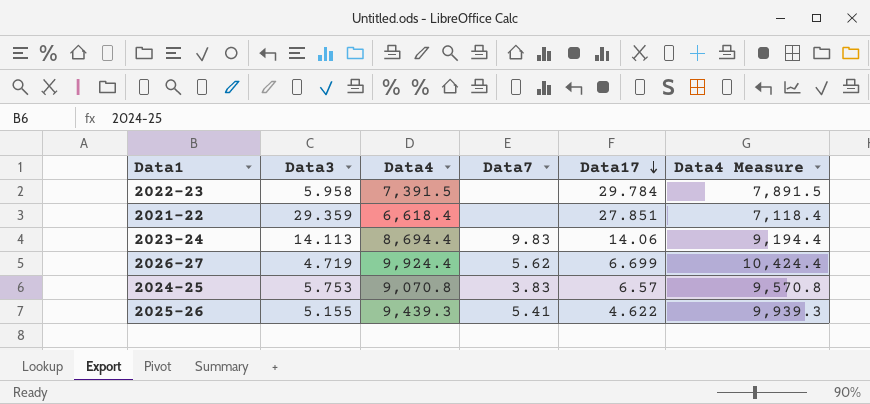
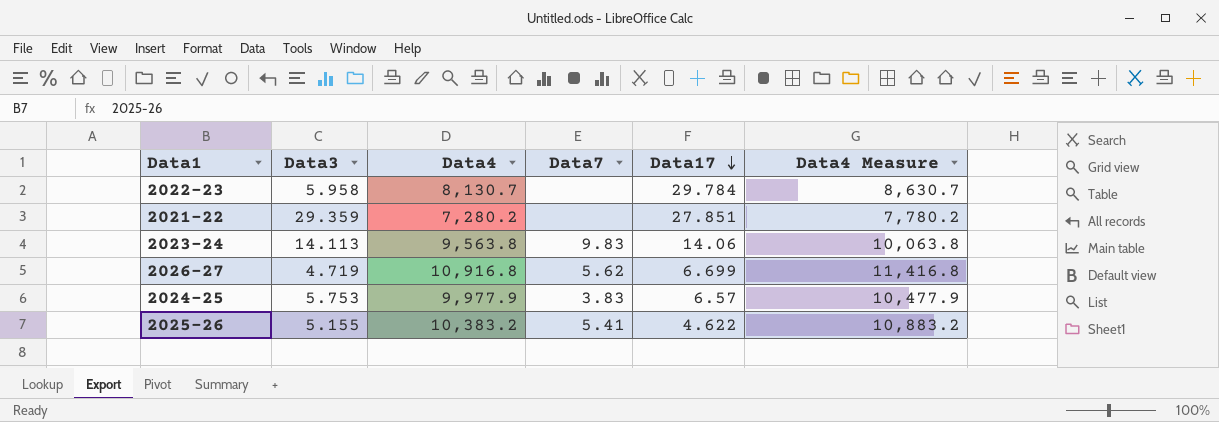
2022-23 | Data4: 7,391.5 -> 8,130.7
2022-23 | Data4 Measure: 7,891.5 -> 8,630.7
2021-22 | Data4: 6,618.4 -> 7,280.2
2021-22 | Data4 Measure: 7,118.4 -> 7,780.2
2023-24 | Data4: 8,694.4 -> 9,563.8
2023-24 | Data4 Measure: 9,194.4 -> 10,063.8
2026-27 | Data4: 9,924.4 -> 10,916.8
2026-27 | Data4 Measure: 10,424.4 -> 11,416.8
2024-25 | Data4: 9,070.8 -> 9,977.9
2024-25 | Data4 Measure: 9,570.8 -> 10,477.9
2025-26 | Data4: 9,439.3 -> 10,383.2
2025-26 | Data4 Measure: 9,939.3 -> 10,883.2

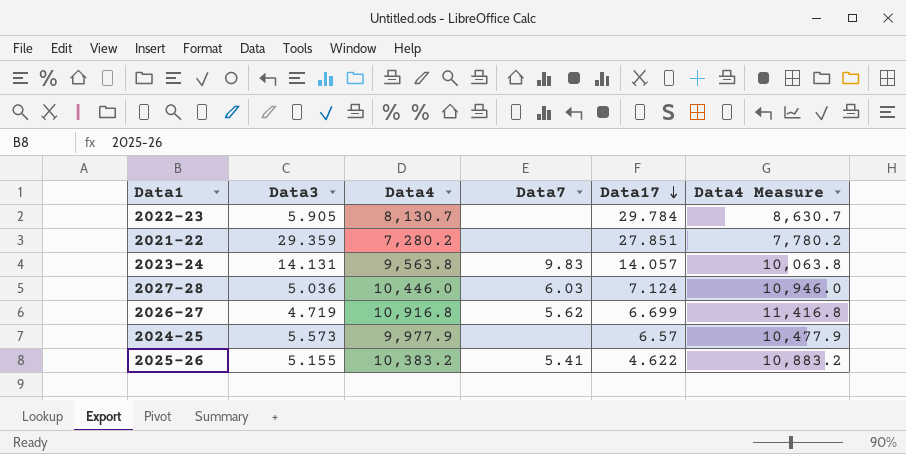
2022-23 | Data3: 5.958 -> 5.905
2023-24 | Data3: 14.113 -> 14.131
2023-24 | Data17: 14.06 -> 14.057
row 2027-28: none -> 5.036 | 10,446.0 | 6.03 | 7.124 | 10,946.0
2024-25 | Data3: 5.753 -> 5.573
2024-25 | Data7: 3.83 -> none

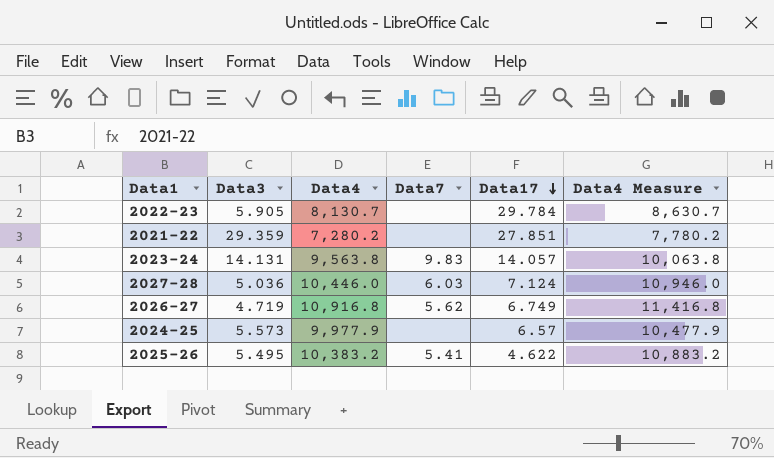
2026-27 | Data17: 6.699 -> 6.749
2025-26 | Data3: 5.155 -> 5.495

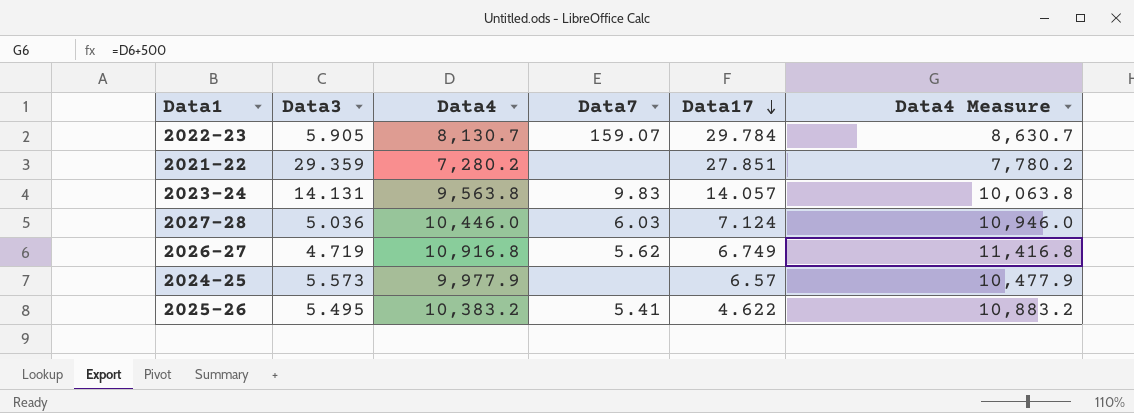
2022-23 | Data7: none -> 159.07

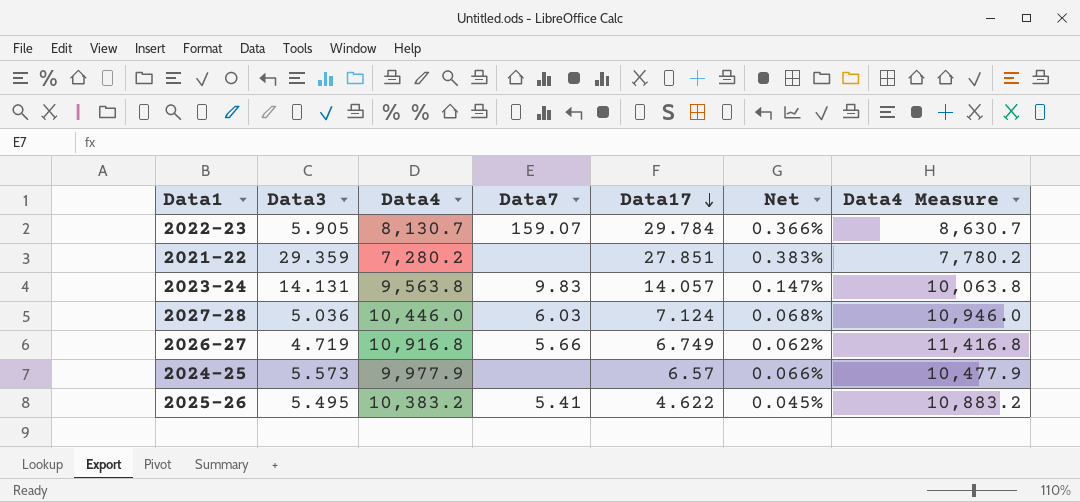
column Net | formula: none -> [Data17] / [Data4]
2026-27 | Data7: 5.62 -> 5.66

